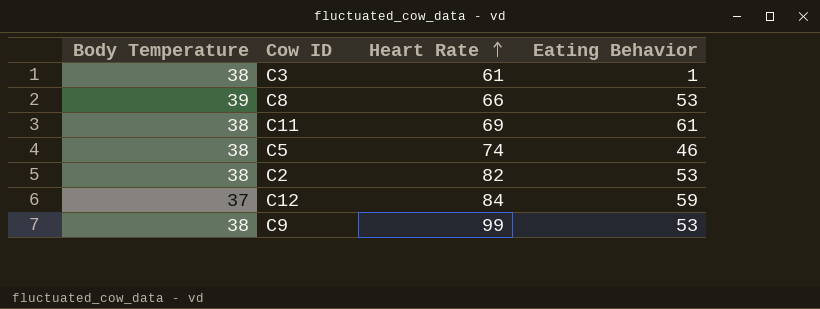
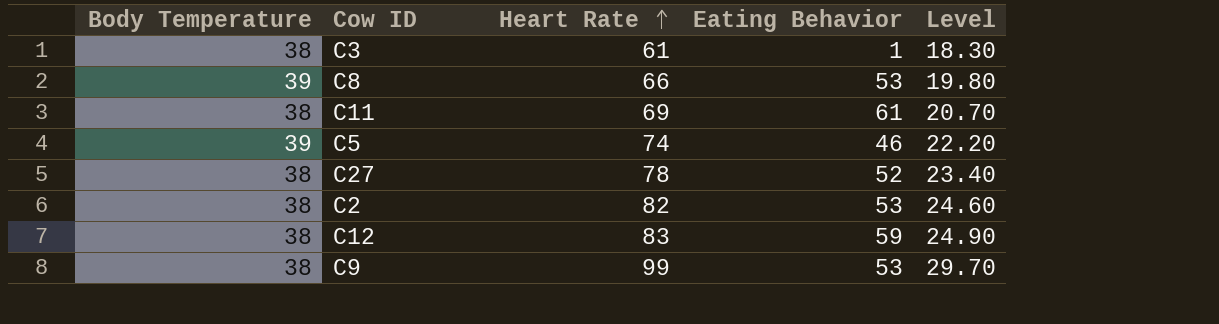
column Level | formula: none -> [Heart Rate] * 0.3
C5 | Body Temperature: 38 -> 39
row C27: none -> 38 | 78 | 52 | 23.40
C12 | Body Temperature: 37 -> 38
C12 | Heart Rate: 84 -> 83

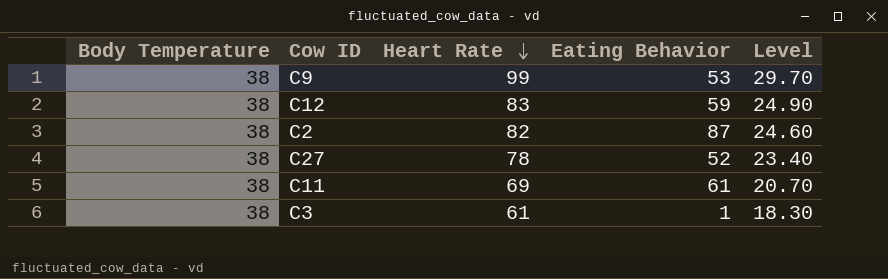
row order: Heart Rate ascending -> Heart Rate descending
row C8: 39 | 66 | 53 | 19.80 -> none
row C5: 39 | 74 | 46 | 22.20 -> none
C2 | Eating Behavior: 53 -> 87

